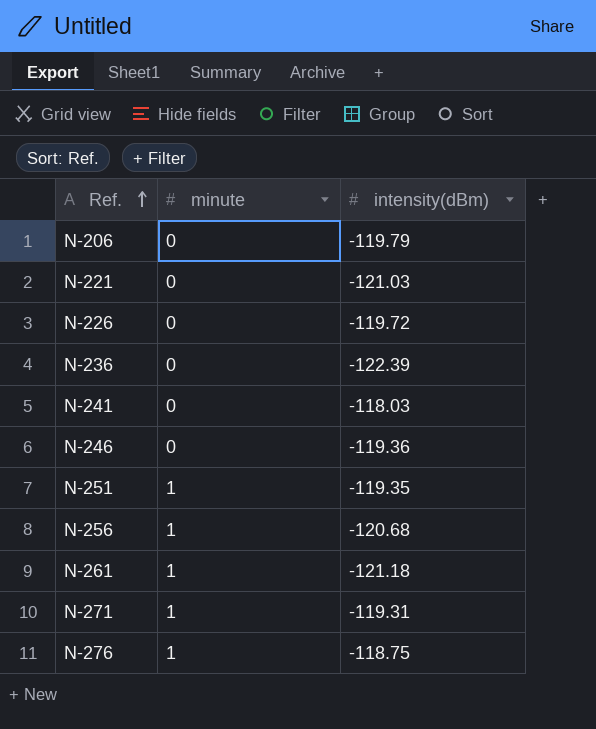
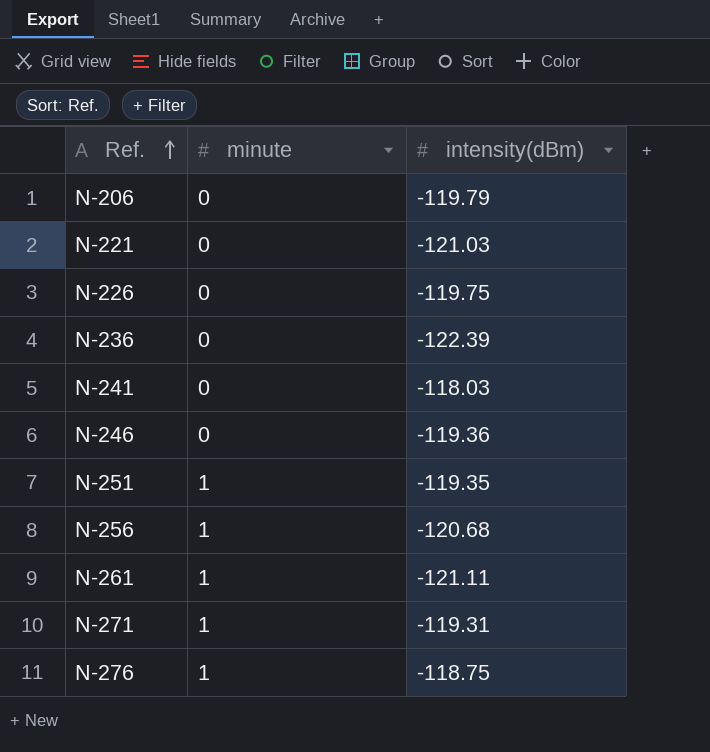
N-226 | intensity(dBm): -119.72 -> -119.75
N-261 | intensity(dBm): -121.18 -> -121.11

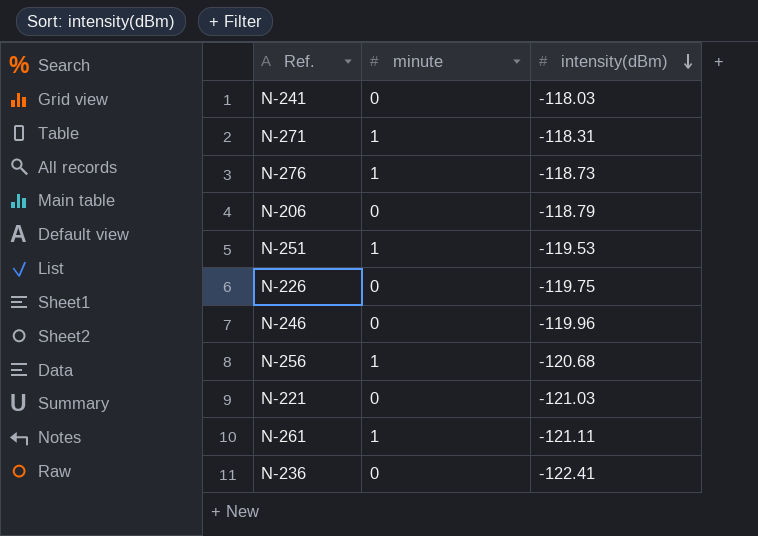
row order: Ref. ascending -> intensity(dBm) descending
N-271 | intensity(dBm): -119.31 -> -118.31
N-276 | intensity(dBm): -118.75 -> -118.73
N-206 | intensity(dBm): -119.79 -> -118.79
N-251 | intensity(dBm): -119.35 -> -119.53
N-246 | intensity(dBm): -119.36 -> -119.96
N-236 | intensity(dBm): -122.39 -> -122.41

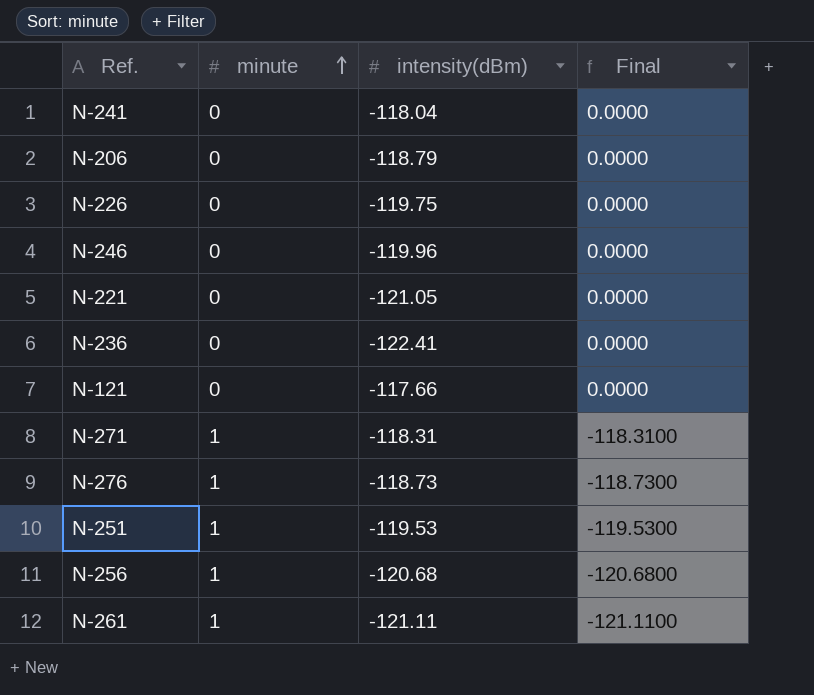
row order: intensity(dBm) descending -> minute ascending
column Final | formula: none -> [minute] * [intensity(dBm)]
N-241 | intensity(dBm): -118.03 -> -118.04
N-221 | intensity(dBm): -121.03 -> -121.05
row N-121: none -> 0 | -117.66 | 0.0000

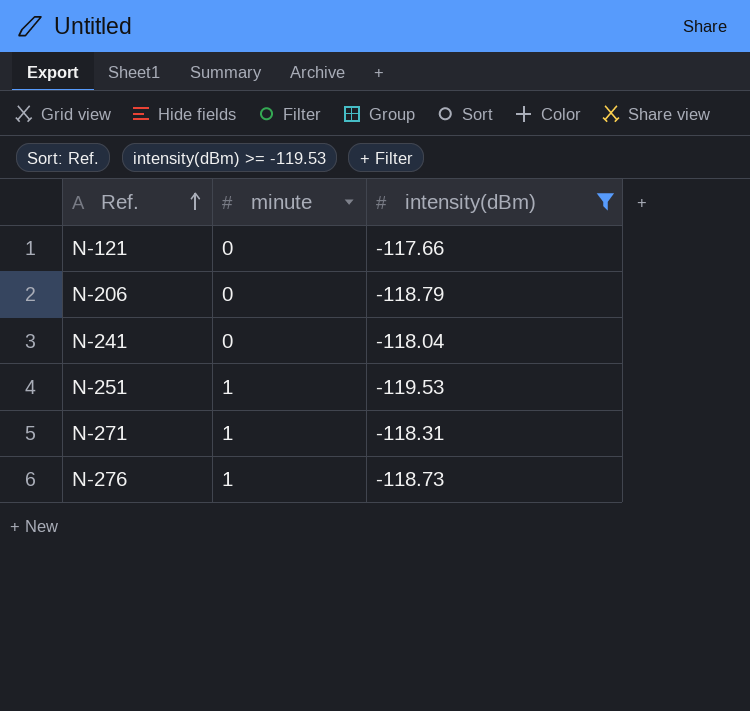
filter: none -> intensity(dBm) >= -119.53
row order: minute ascending -> Ref. ascending
column Final | formula: [minute] * [intensity(dBm)] -> none

